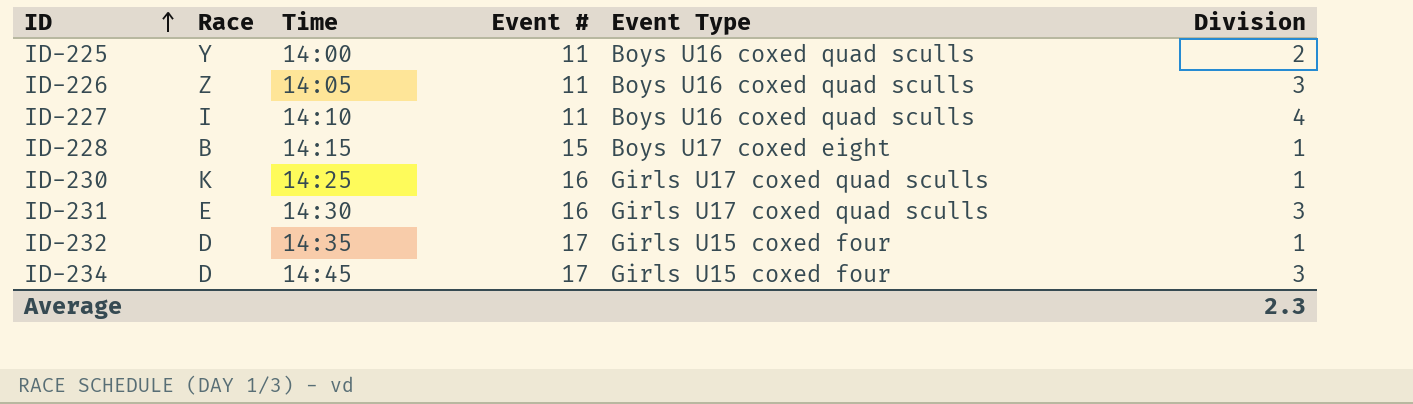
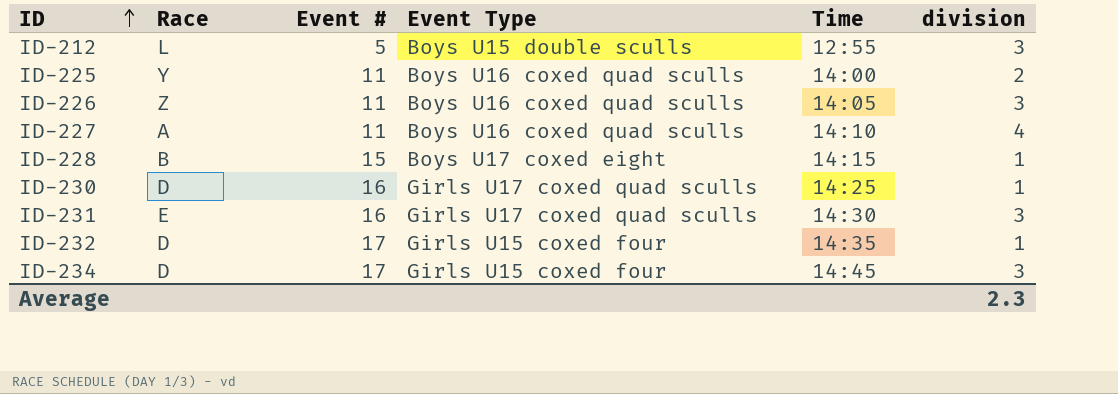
column Time | position: 3 -> 5
column name: Division -> division
row ID-212: none -> L | 5 | Boys U15 double sculls | 12:55 | 3
ID-227 | Race: I -> A
ID-230 | Race: K -> D

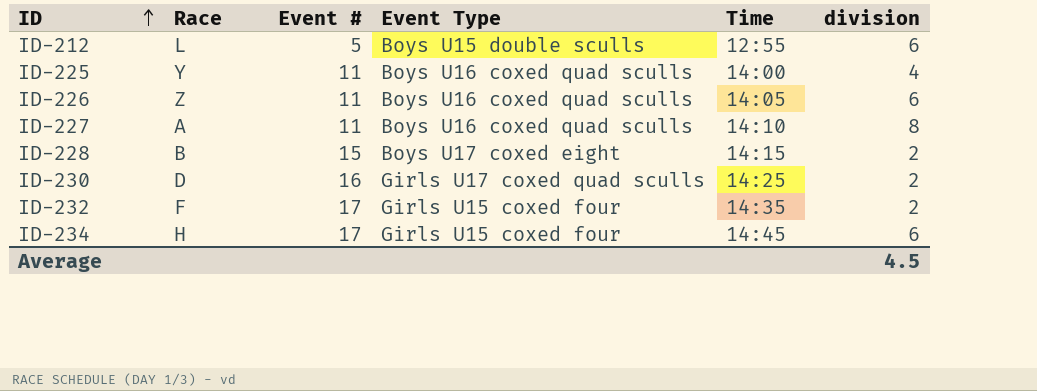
row ID-231: E | 16 | Girls U17 coxed quad sculls | 14:30 | 3 -> none
ID-212 | division: 3 -> 6
ID-225 | division: 2 -> 4
ID-226 | division: 3 -> 6
ID-227 | division: 4 -> 8
ID-228 | division: 1 -> 2
ID-230 | division: 1 -> 2
ID-232 | Race: D -> F
ID-232 | division: 1 -> 2
ID-234 | Race: D -> H
ID-234 | division: 3 -> 6
Average | division: 2.3 -> 4.5

